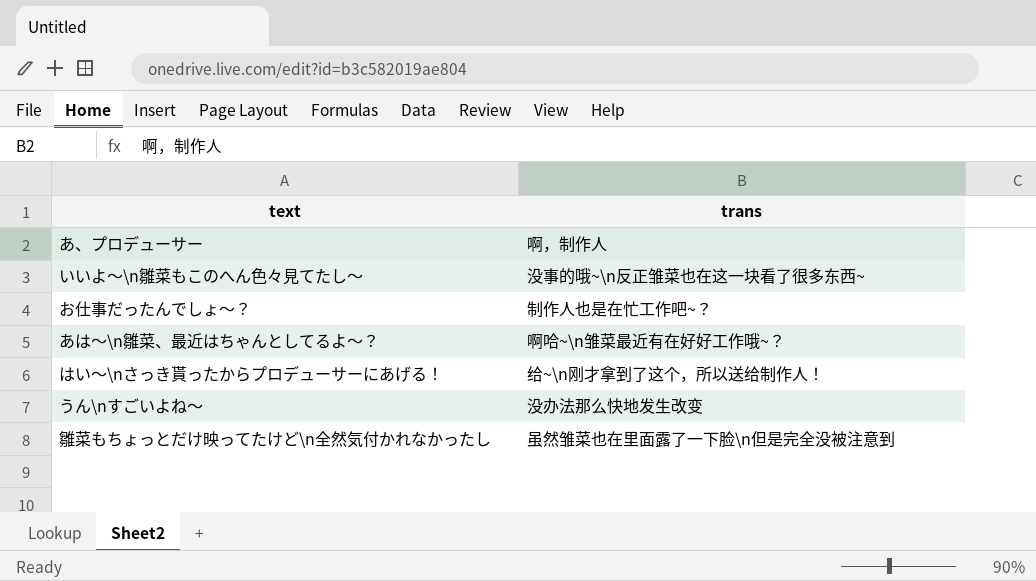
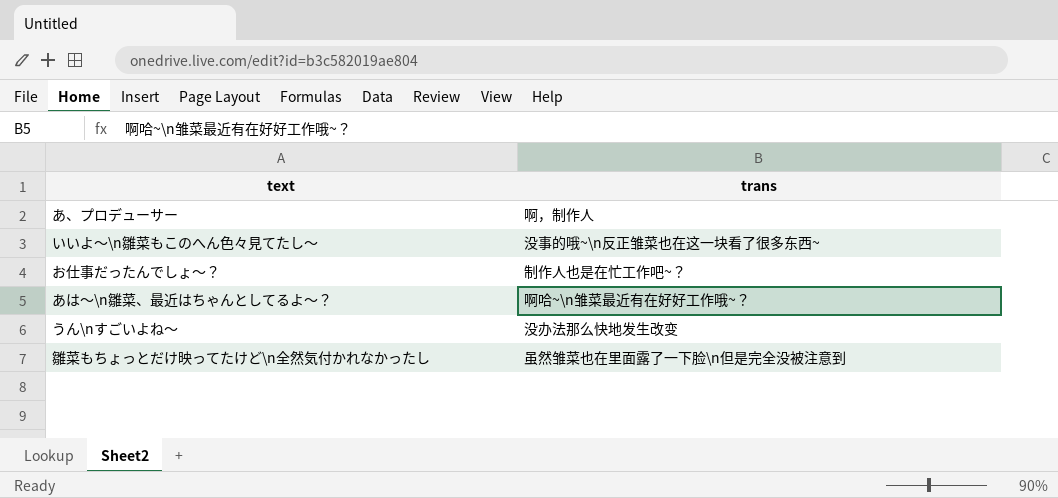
row はい～\nさっき貰ったからプロデューサーにあげる！: 给~\n刚才拿到了这个，所以送给制作人！ -> none

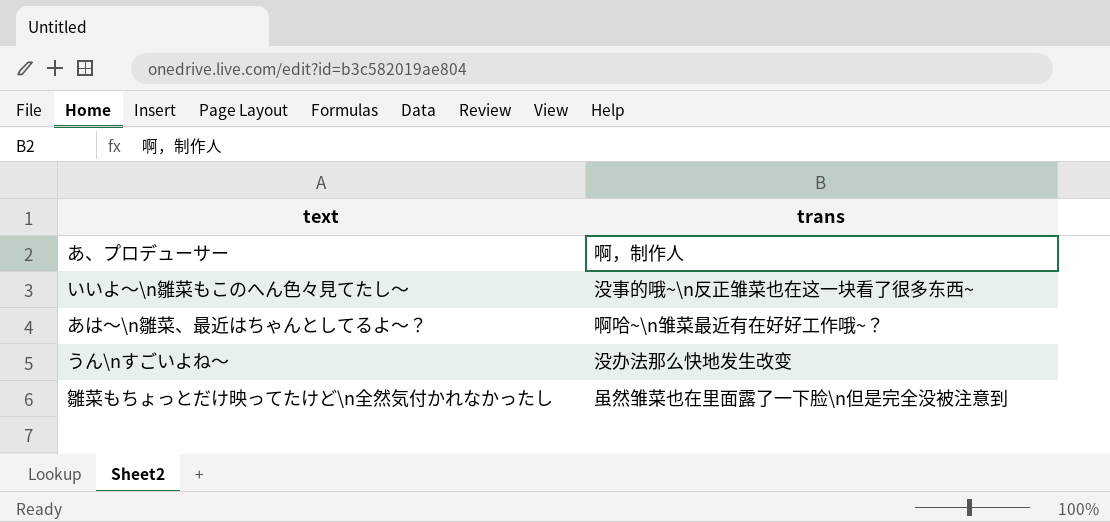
row お仕事だったんでしょ～？: 制作人也是在忙工作吧~？ -> none

